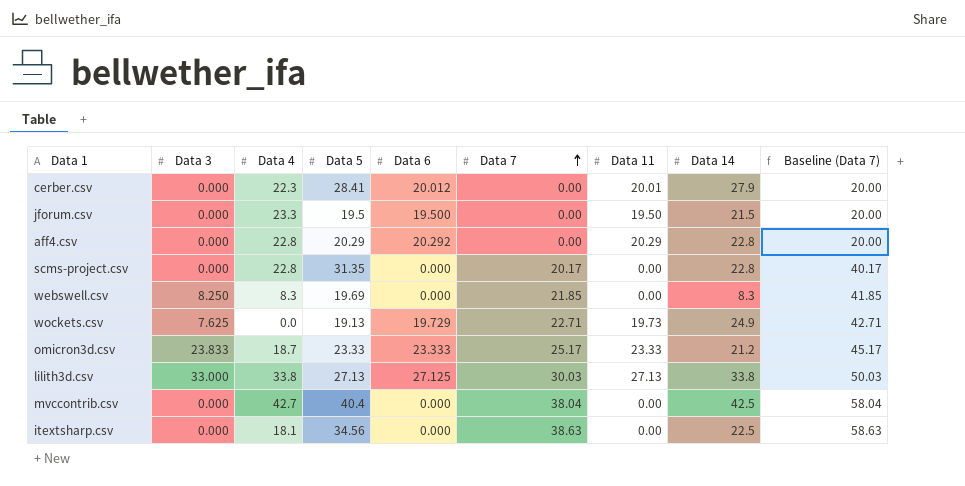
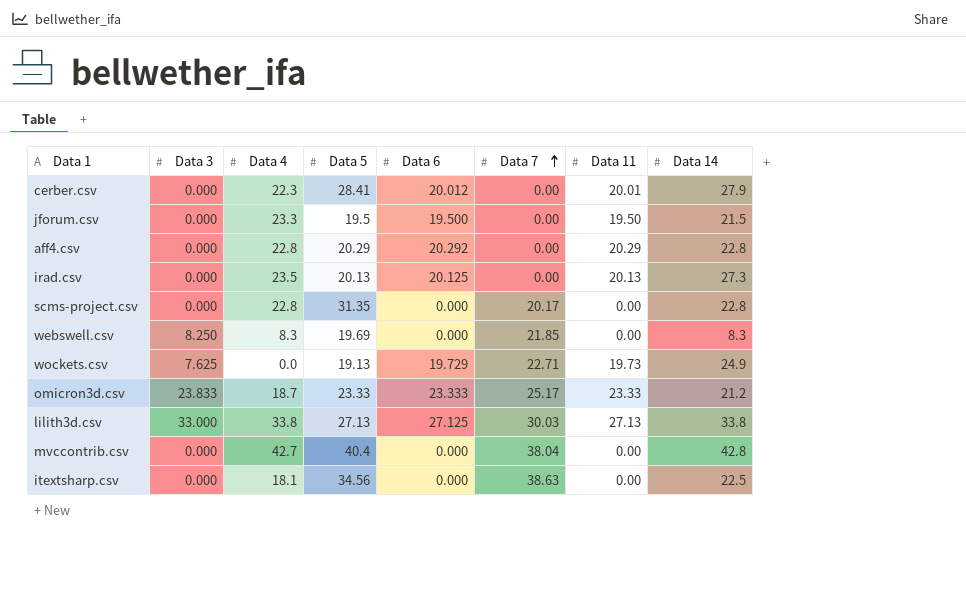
column Baseline (Data 7) | formula: [Data 7] + 20 -> none
row irad.csv: none -> 0.000 | 23.5 | 20.13 | 20.125 | 0.00 | 20.13 | 27.3
mvccontrib.csv | Data 14: 42.5 -> 42.8

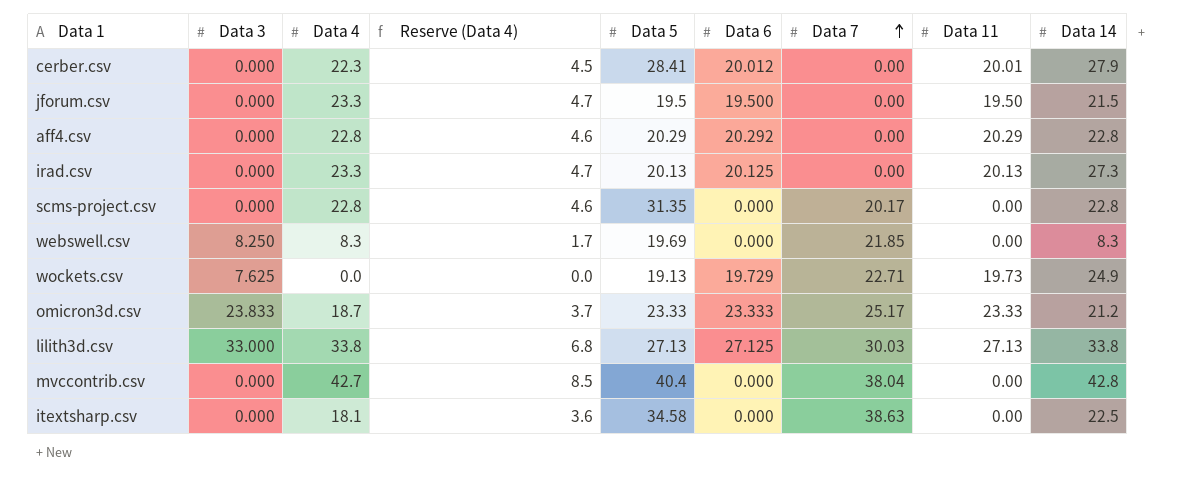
column Reserve (Data 4) | formula: none -> [Data 4] * 0.2
irad.csv | Data 4: 23.5 -> 23.3
itextsharp.csv | Data 5: 34.56 -> 34.58

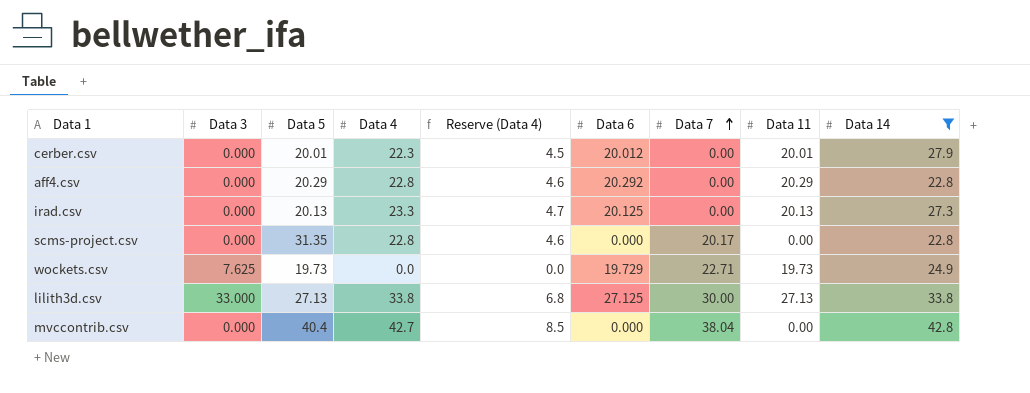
filter: none -> Data 14 >= 22.8
column Data 5 | position: 5 -> 3
cerber.csv | Data 5: 28.41 -> 20.01
wockets.csv | Data 5: 19.13 -> 19.73
lilith3d.csv | Data 7: 30.03 -> 30.00

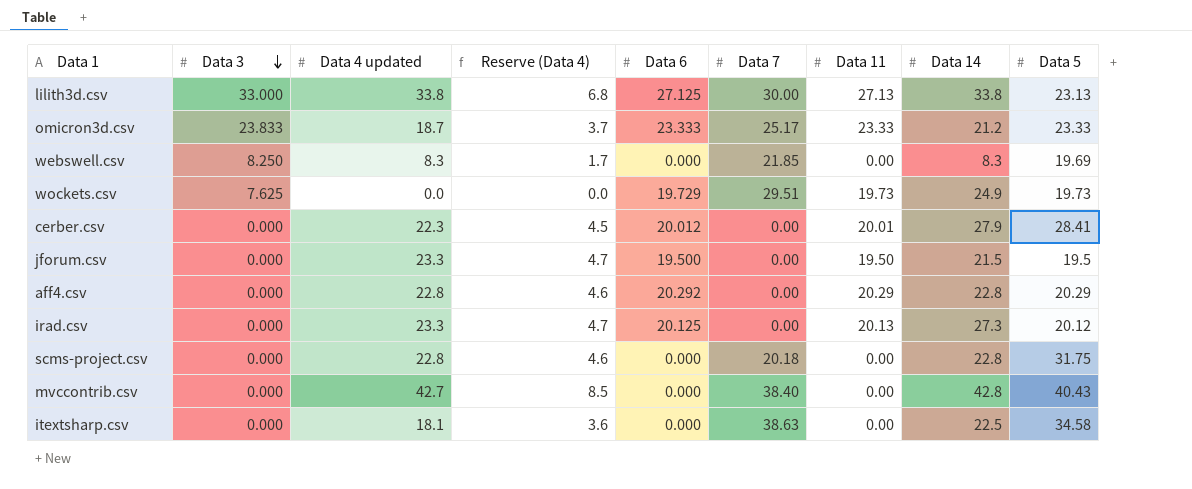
filter: Data 14 >= 22.8 -> none
row order: Data 7 ascending -> Data 3 descending
column name: Data 4 -> Data 4 updated
column Data 5 | position: 3 -> 9
lilith3d.csv | Data 5: 27.13 -> 23.13
wockets.csv | Data 7: 22.71 -> 29.51
cerber.csv | Data 5: 20.01 -> 28.41
irad.csv | Data 5: 20.13 -> 20.12
scms-project.csv | Data 7: 20.17 -> 20.18
scms-project.csv | Data 5: 31.35 -> 31.75
mvccontrib.csv | Data 7: 38.04 -> 38.40
mvccontrib.csv | Data 5: 40.4 -> 40.43

